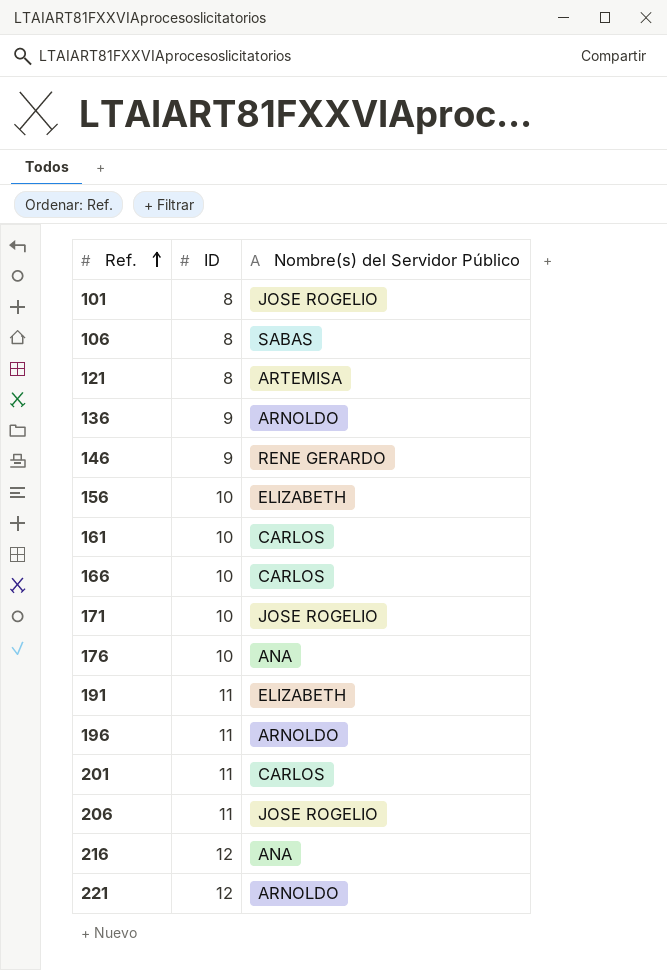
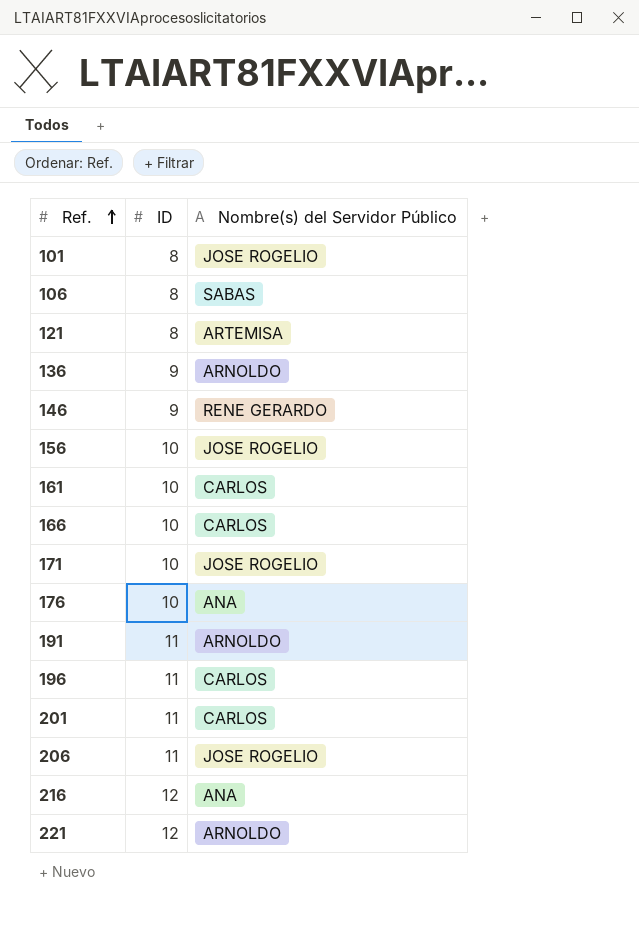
156 | Nombre(s) del Servidor Público: ELIZABETH -> JOSE ROGELIO
191 | Nombre(s) del Servidor Público: ELIZABETH -> ARNOLDO
196 | Nombre(s) del Servidor Público: ARNOLDO -> CARLOS

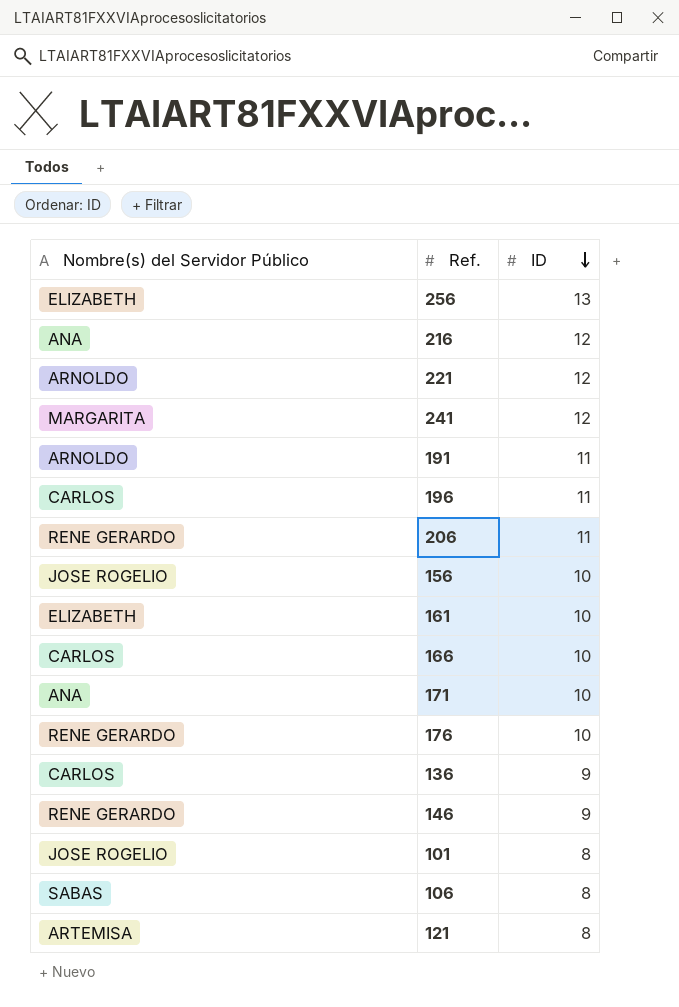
row order: Ref. ascending -> ID descending
column Nombre(s) del Servidor Público | position: 3 -> 1
row 201: 11 | CARLOS -> none
row 256: none -> ELIZABETH | 13
row 241: none -> MARGARITA | 12
206 | Nombre(s) del Servidor Público: JOSE ROGELIO -> RENE GERARDO
161 | Nombre(s) del Servidor Público: CARLOS -> ELIZABETH
171 | Nombre(s) del Servidor Público: JOSE ROGELIO -> ANA
176 | Nombre(s) del Servidor Público: ANA -> RENE GERARDO
136 | Nombre(s) del Servidor Público: ARNOLDO -> CARLOS

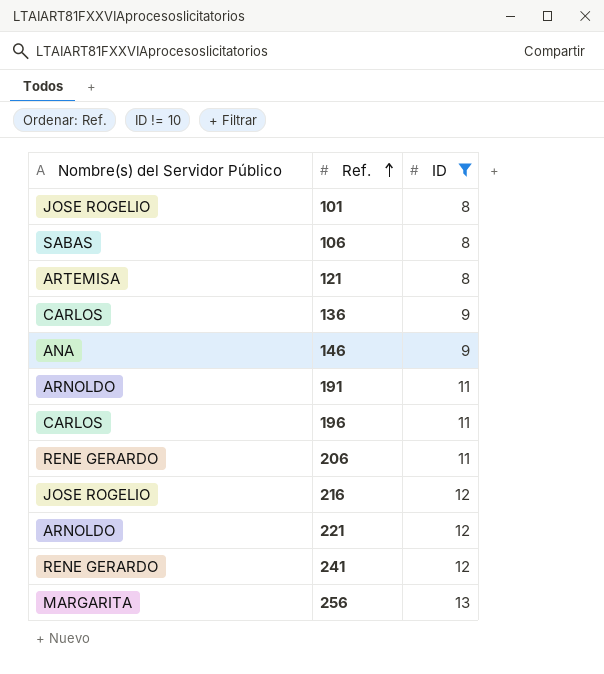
filter: none -> ID != 10
row order: ID descending -> Ref. ascending
146 | Nombre(s) del Servidor Público: RENE GERARDO -> ANA
216 | Nombre(s) del Servidor Público: ANA -> JOSE ROGELIO
241 | Nombre(s) del Servidor Público: MARGARITA -> RENE GERARDO
256 | Nombre(s) del Servidor Público: ELIZABETH -> MARGARITA

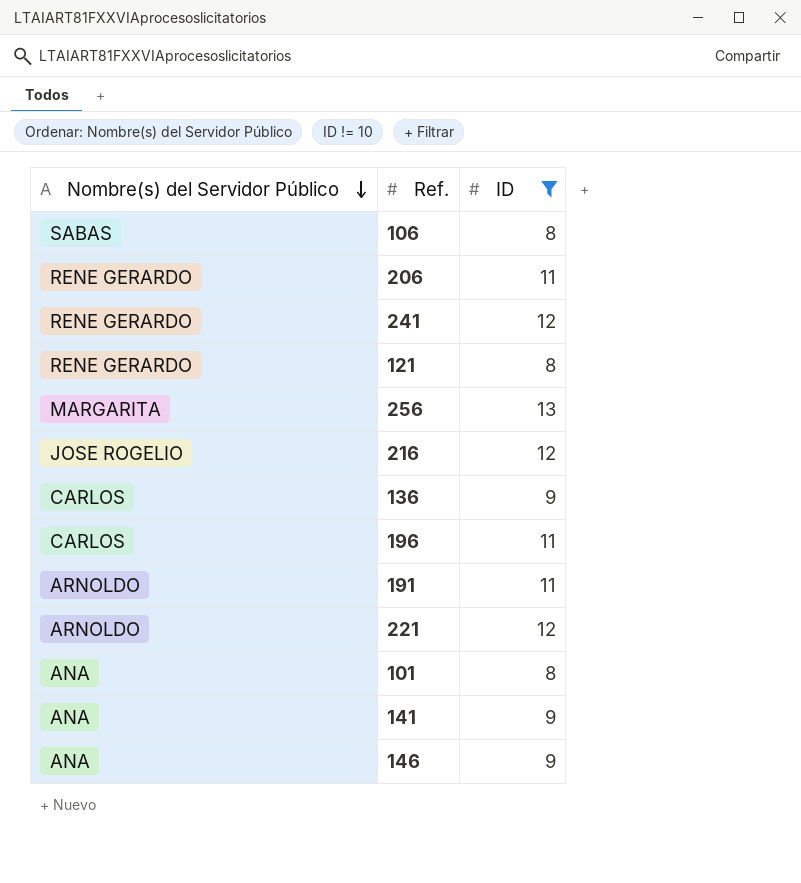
row order: Ref. ascending -> Nombre(s) del Servidor Público descending
121 | Nombre(s) del Servidor Público: ARTEMISA -> RENE GERARDO
101 | Nombre(s) del Servidor Público: JOSE ROGELIO -> ANA
row 141: none -> ANA | 9

